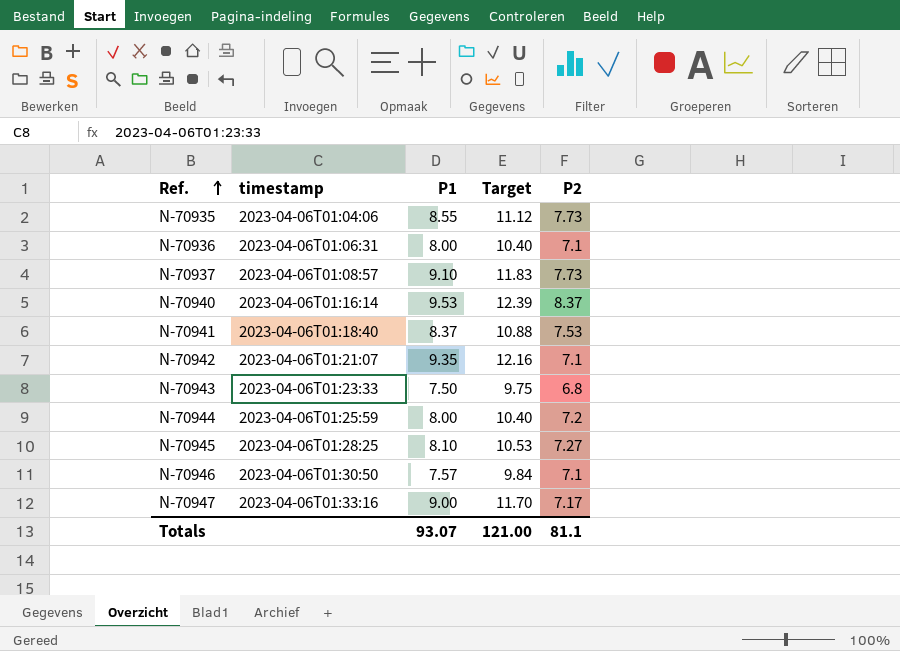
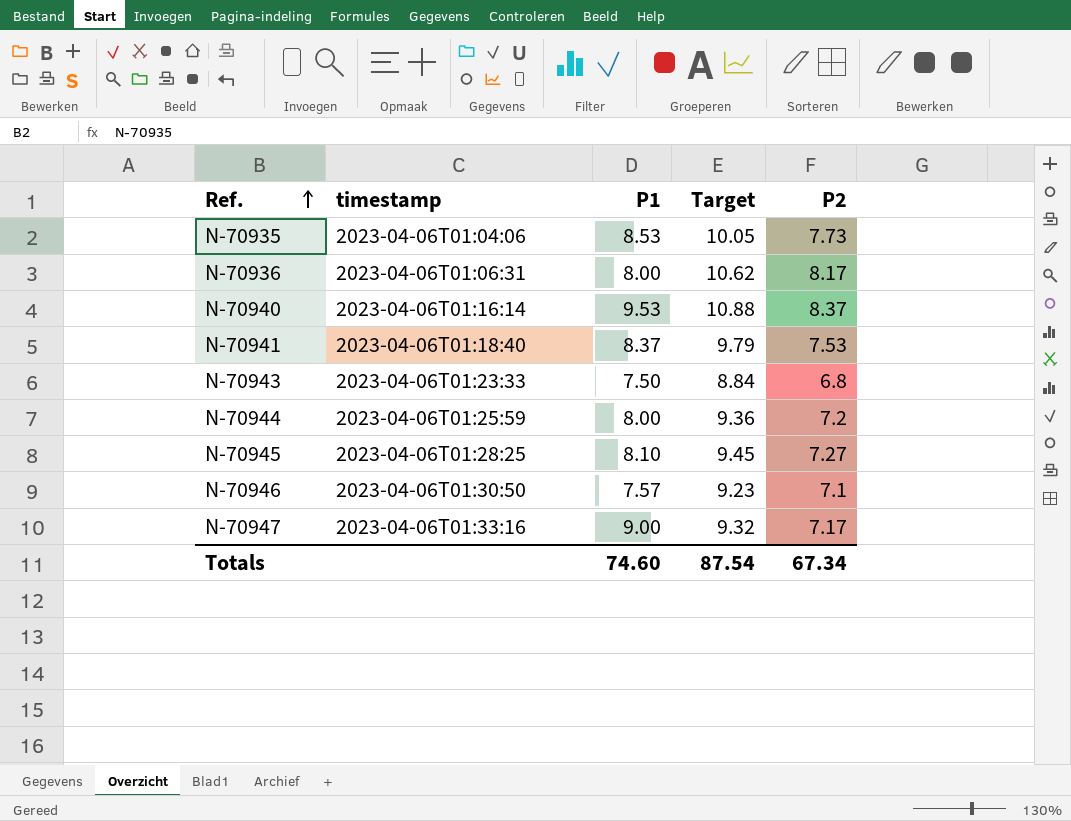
column Target | formula: [P1] * 1.3 -> [P2] * 1.3
row N-70937: 2023-04-06T01:08:57 | 9.10 | 11.83 | 7.73 -> none
row N-70942: 2023-04-06T01:21:07 | 9.35 | 12.16 | 7.1 -> none
N-70935 | P1: 8.55 -> 8.53
N-70936 | P2: 7.1 -> 8.17
Totals | P1: 93.07 -> 74.60
Totals | Target: 121.00 -> 87.54
Totals | P2: 81.1 -> 67.34

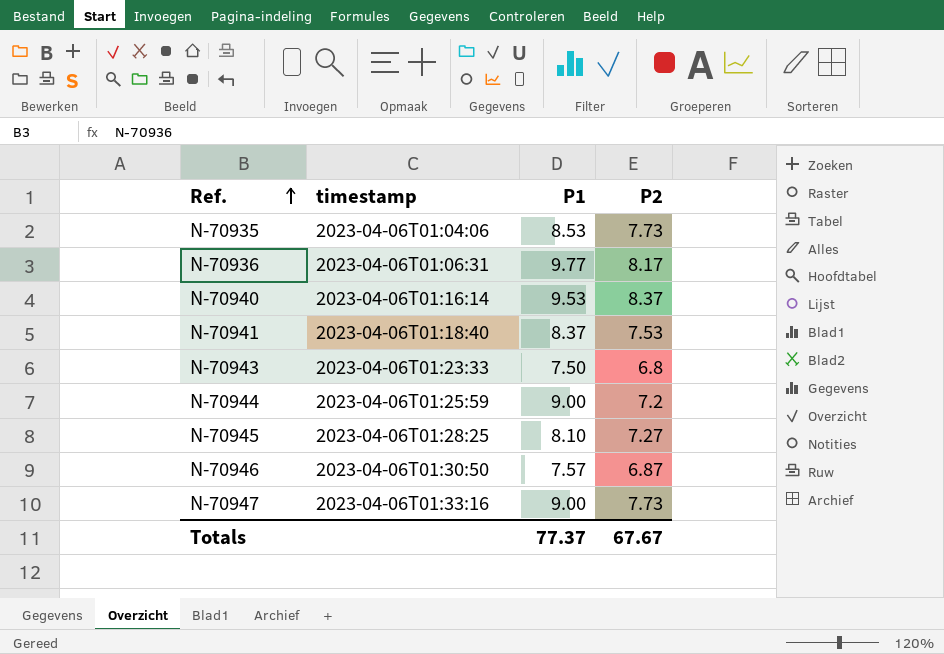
column Target | formula: [P2] * 1.3 -> none
N-70936 | P1: 8.00 -> 9.77
N-70944 | P1: 8.00 -> 9.00
N-70946 | P2: 7.1 -> 6.87
N-70947 | P2: 7.17 -> 7.73
Totals | P1: 74.60 -> 77.37
Totals | P2: 67.34 -> 67.67

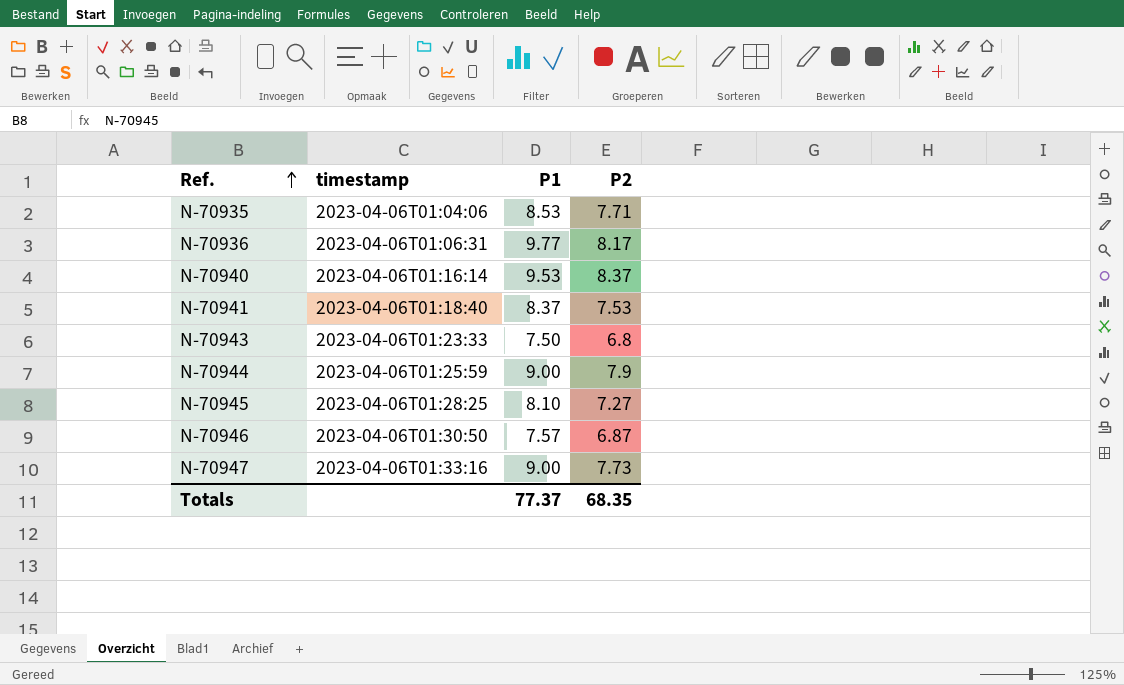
N-70935 | P2: 7.73 -> 7.71
N-70944 | P2: 7.2 -> 7.9
Totals | P2: 67.67 -> 68.35

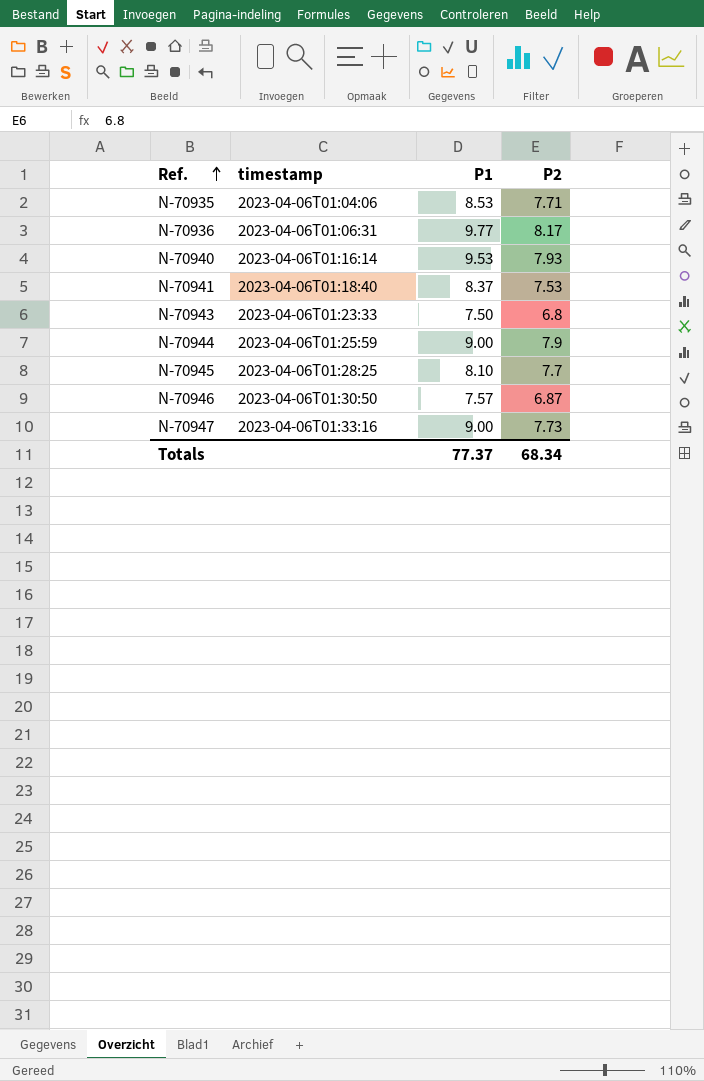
N-70940 | P2: 8.37 -> 7.93
N-70945 | P2: 7.27 -> 7.7
Totals | P2: 68.35 -> 68.34

